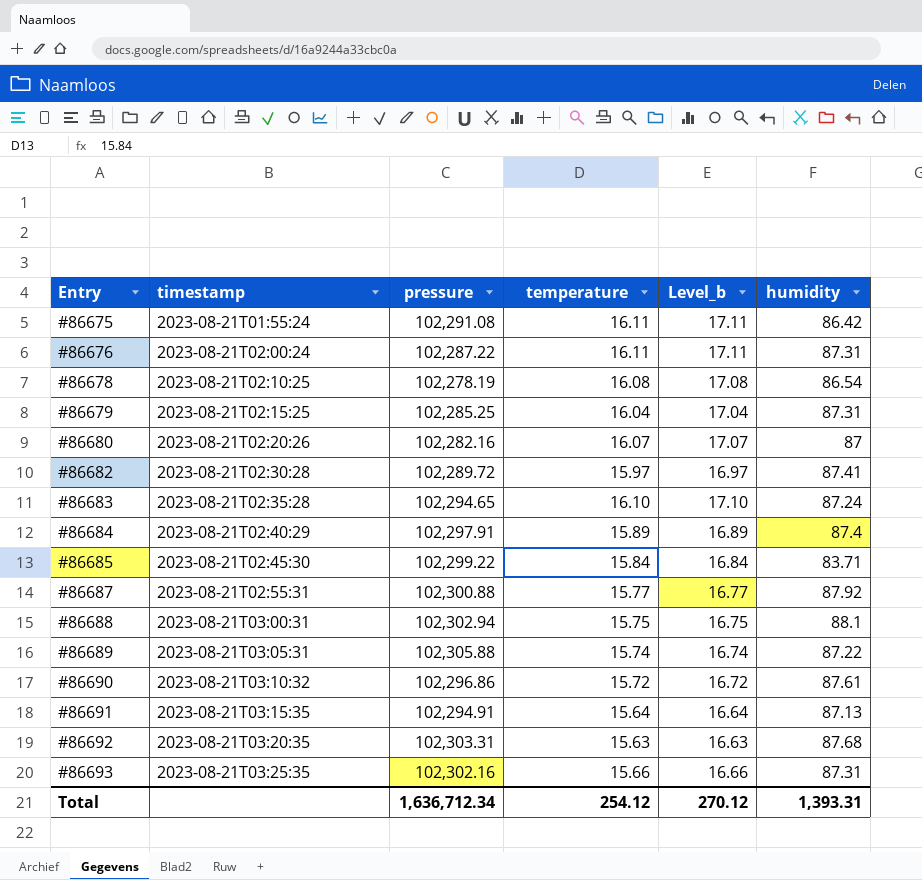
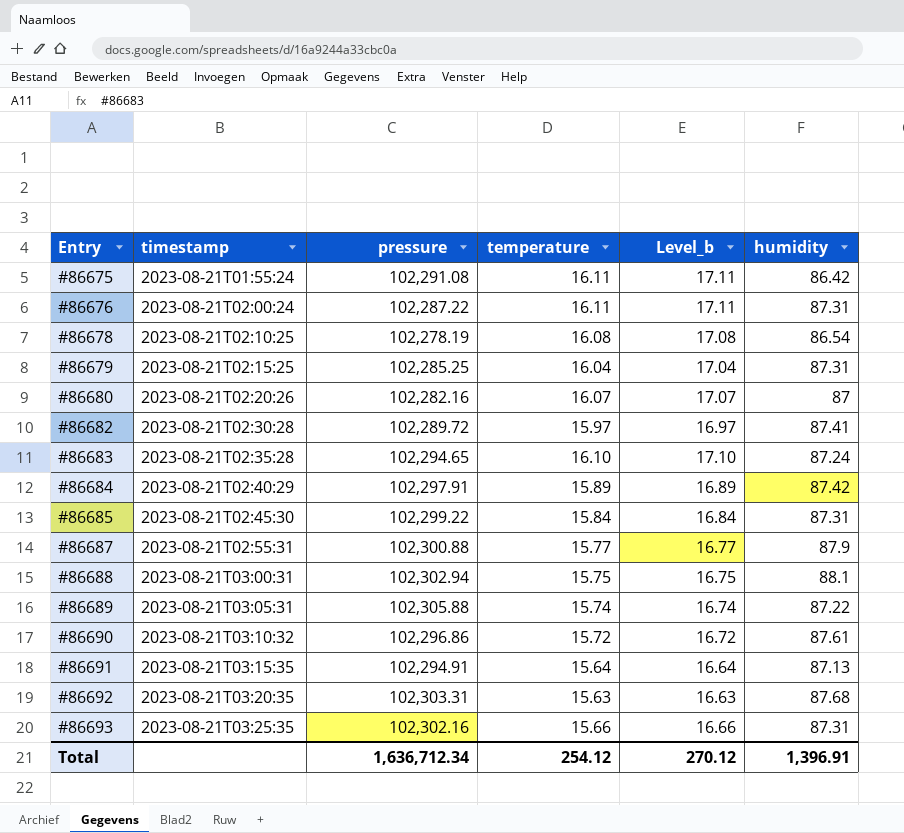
#86684 | humidity: 87.4 -> 87.42
#86685 | humidity: 83.71 -> 87.31
#86687 | humidity: 87.92 -> 87.9
Total | humidity: 1,393.31 -> 1,396.91

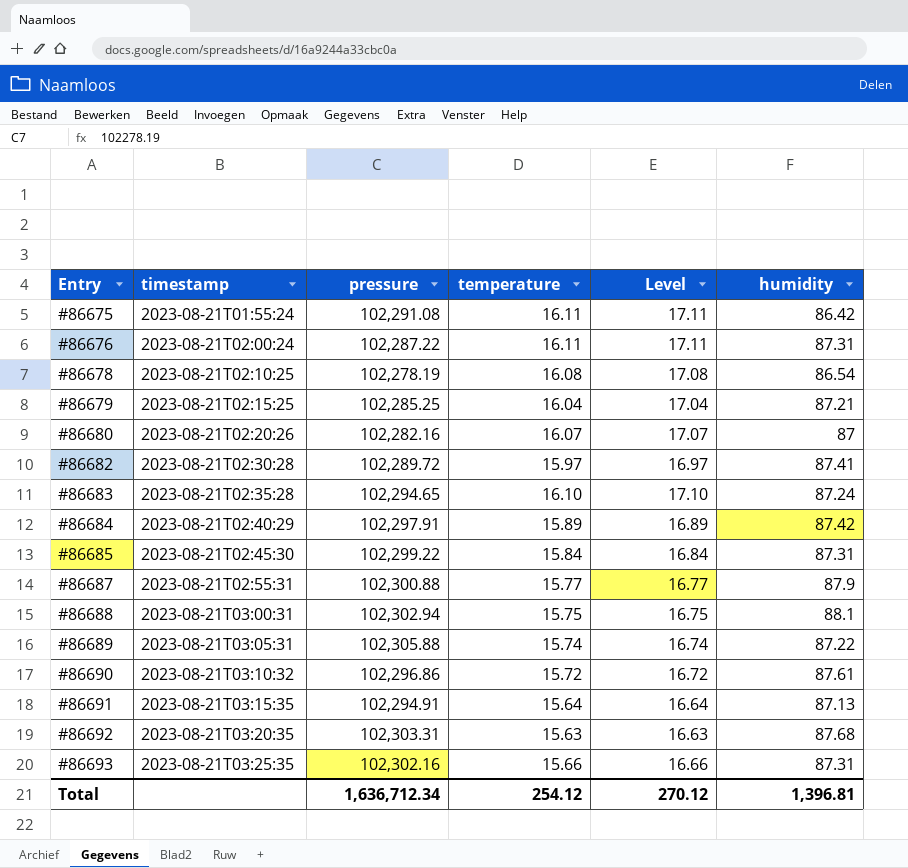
column name: Level_b -> Level
#86679 | humidity: 87.31 -> 87.21
Total | humidity: 1,396.91 -> 1,396.81

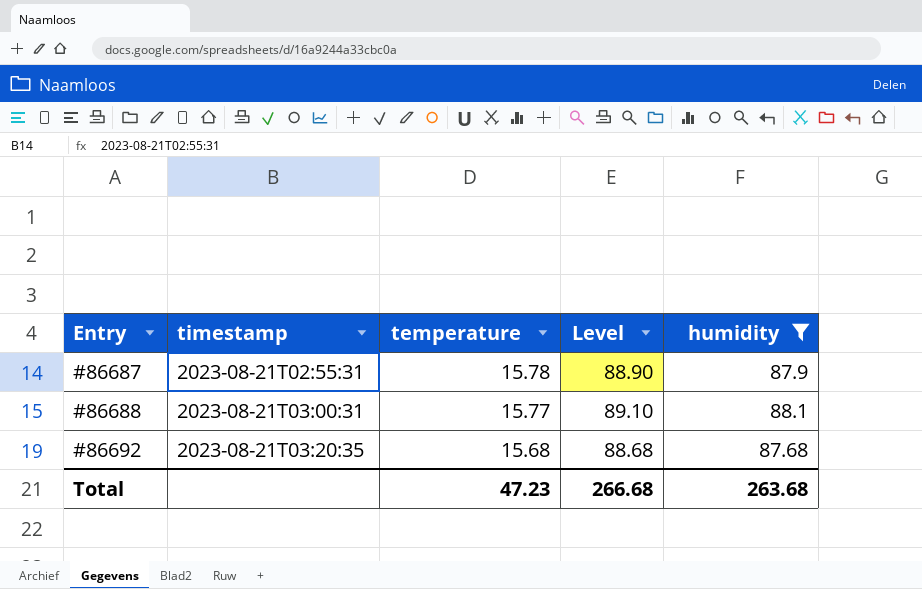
filter: none -> humidity >= 87.68
column pressure | position: 3 -> none
column Level | formula: [temperature] + 1 -> [humidity] + 1
#86687 | temperature: 15.77 -> 15.78
#86688 | temperature: 15.75 -> 15.77
#86692 | temperature: 15.63 -> 15.68
Total | temperature: 254.12 -> 47.23
Total | Level: 270.12 -> 266.68
Total | humidity: 1,396.81 -> 263.68

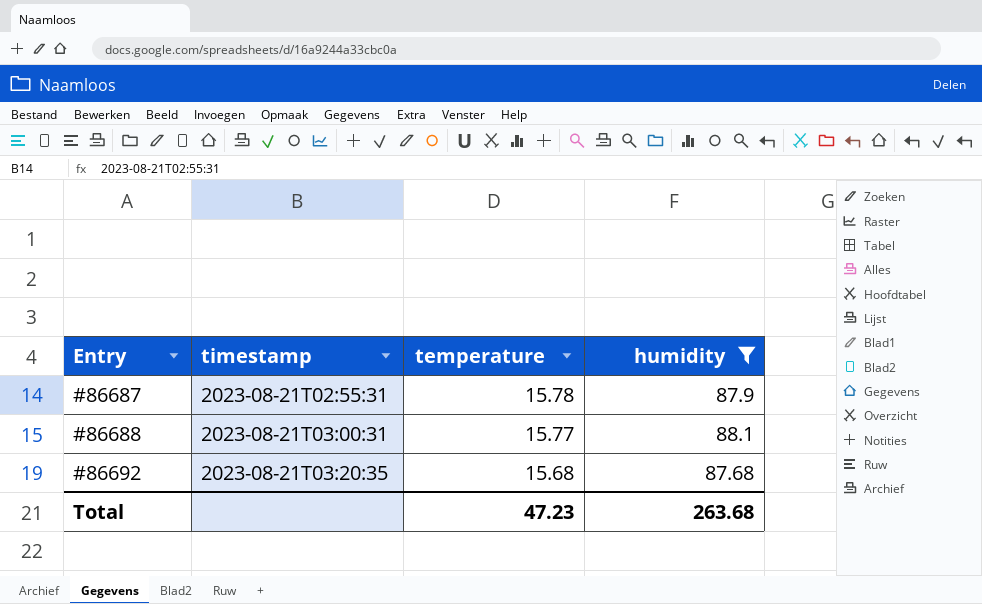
column Level | formula: [humidity] + 1 -> none

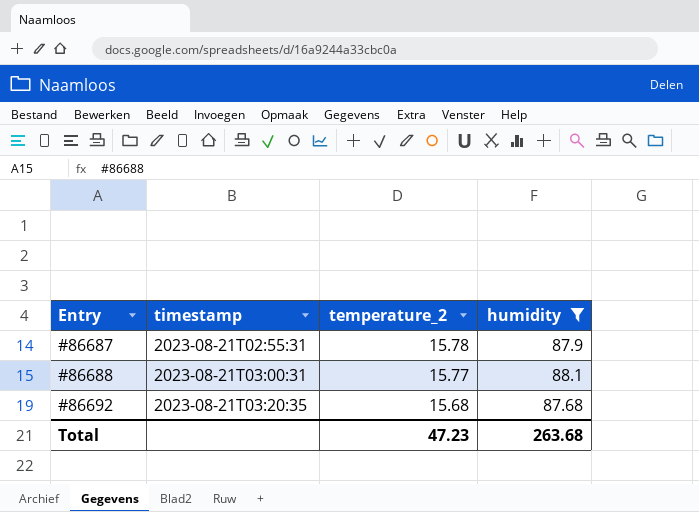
column name: temperature -> temperature_2

